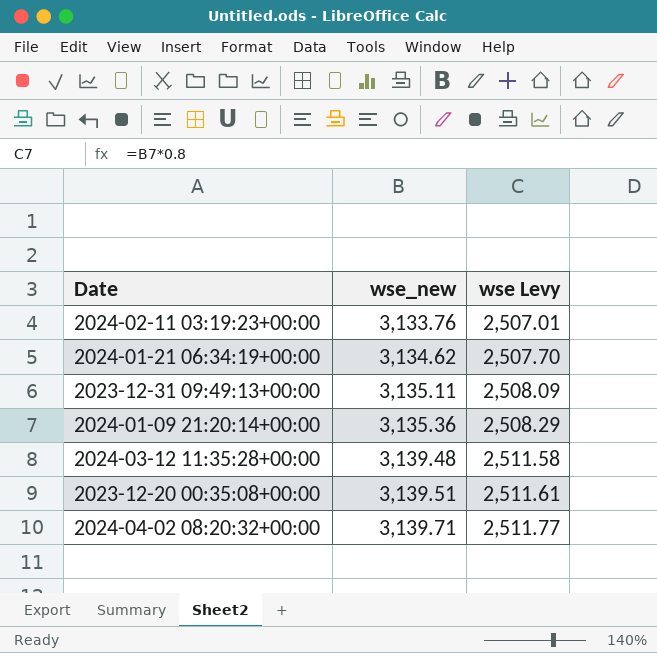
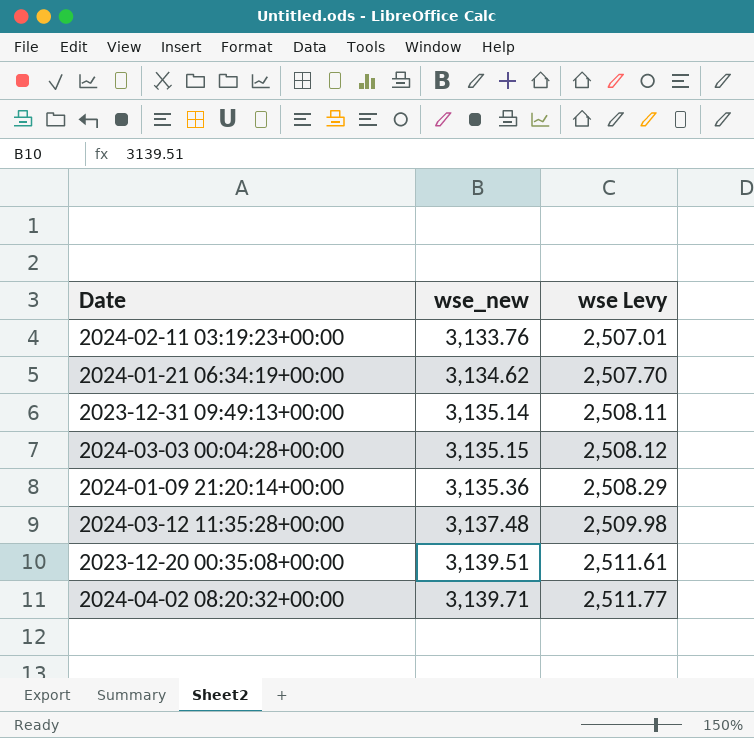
2023-12-31 09:49:13+00:00 | wse_new: 3,135.11 -> 3,135.14
2023-12-31 09:49:13+00:00 | wse Levy: 2,508.09 -> 2,508.11
row 2024-03-03 00:04:28+00:00: none -> 3,135.15 | 2,508.12
2024-03-12 11:35:28+00:00 | wse_new: 3,139.48 -> 3,137.48
2024-03-12 11:35:28+00:00 | wse Levy: 2,511.58 -> 2,509.98

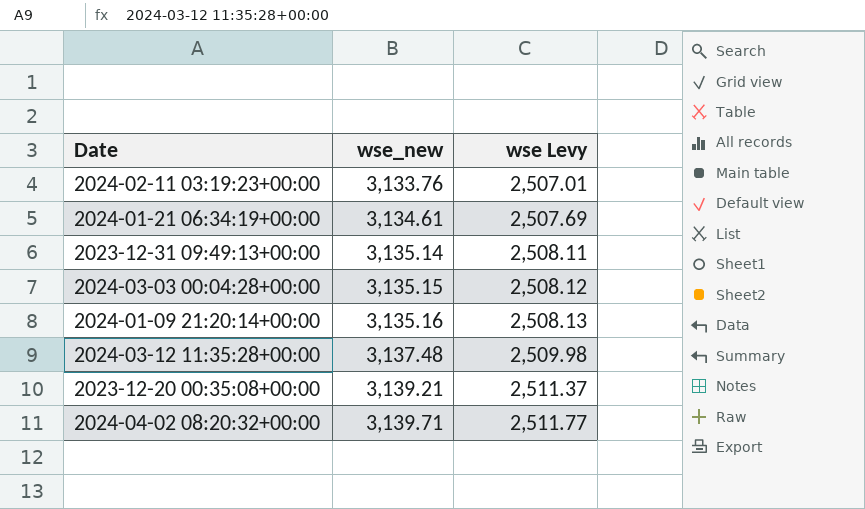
2024-01-21 06:34:19+00:00 | wse_new: 3,134.62 -> 3,134.61
2024-01-21 06:34:19+00:00 | wse Levy: 2,507.70 -> 2,507.69
2024-01-09 21:20:14+00:00 | wse_new: 3,135.36 -> 3,135.16
2024-01-09 21:20:14+00:00 | wse Levy: 2,508.29 -> 2,508.13
2023-12-20 00:35:08+00:00 | wse_new: 3,139.51 -> 3,139.21
2023-12-20 00:35:08+00:00 | wse Levy: 2,511.61 -> 2,511.37

